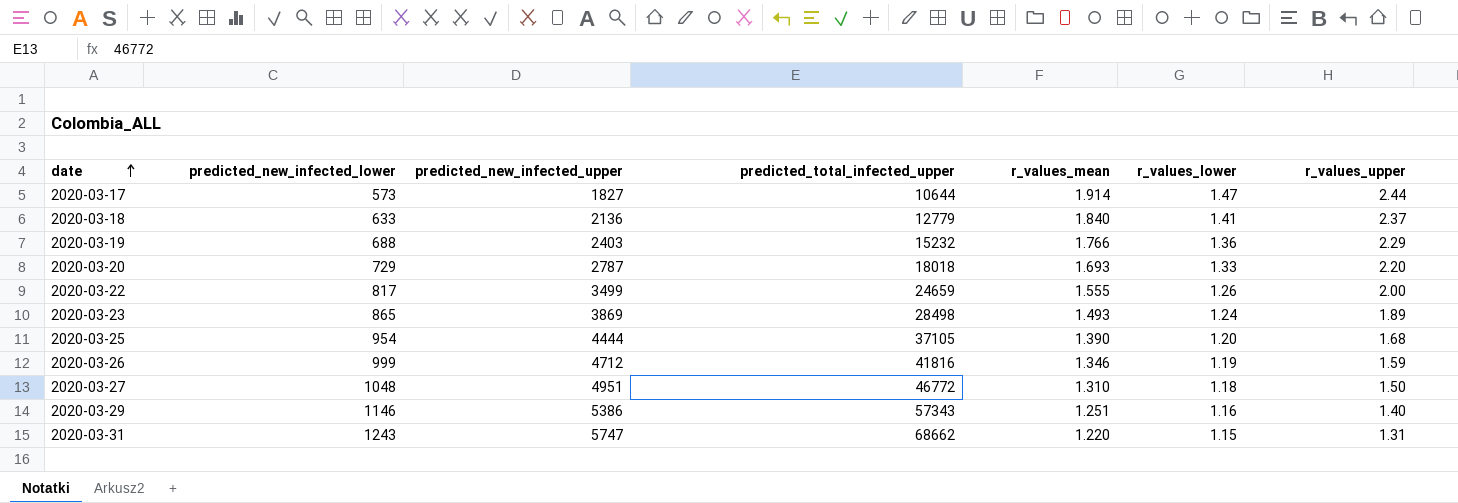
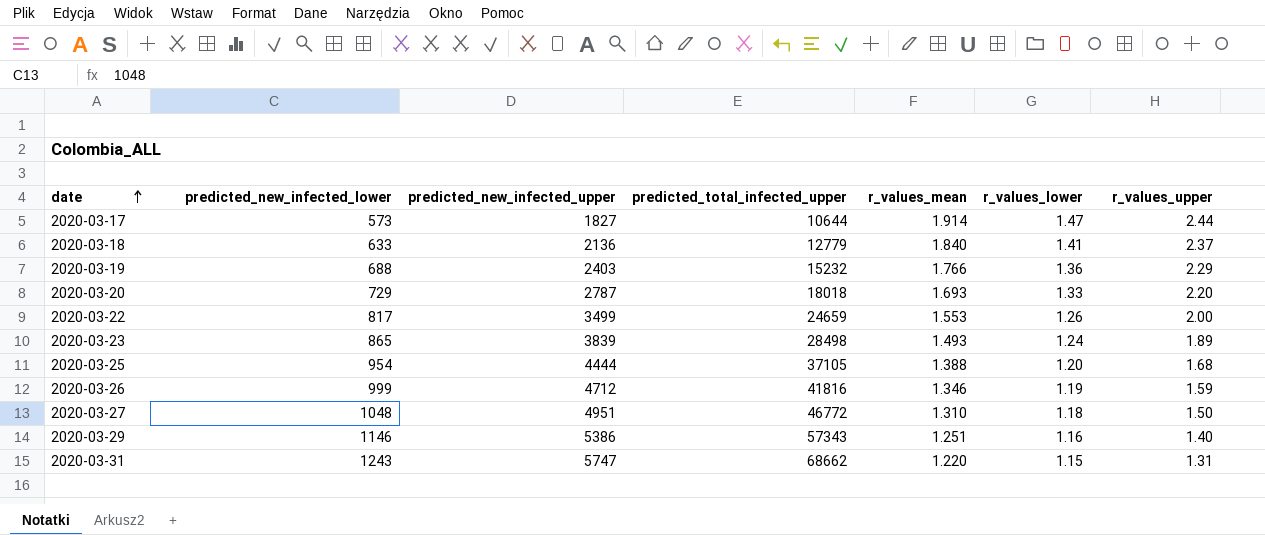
2020-03-22 | r_values_mean: 1.555 -> 1.553
2020-03-23 | predicted_new_infected_upper: 3869 -> 3839
2020-03-25 | r_values_mean: 1.390 -> 1.388

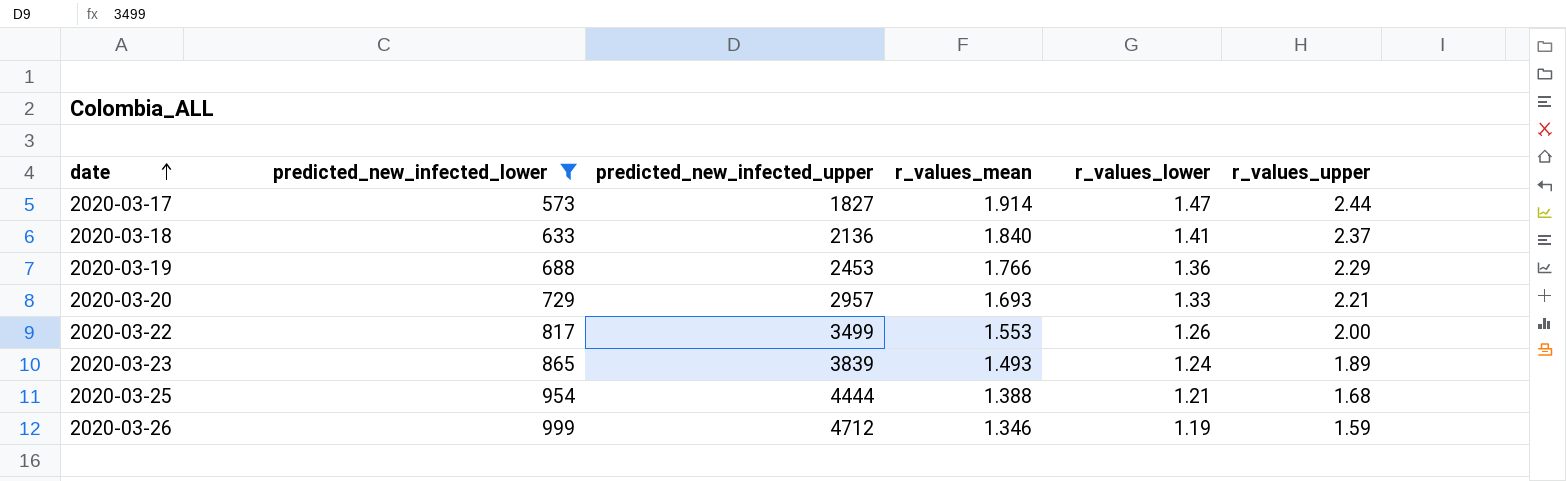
filter: none -> predicted_new_infected_lower <= 999
column predicted_total_infected_upper | position: 4 -> none
2020-03-19 | predicted_new_infected_upper: 2403 -> 2453
2020-03-20 | predicted_new_infected_upper: 2787 -> 2957
2020-03-20 | r_values_upper: 2.20 -> 2.21
2020-03-25 | r_values_lower: 1.20 -> 1.21

